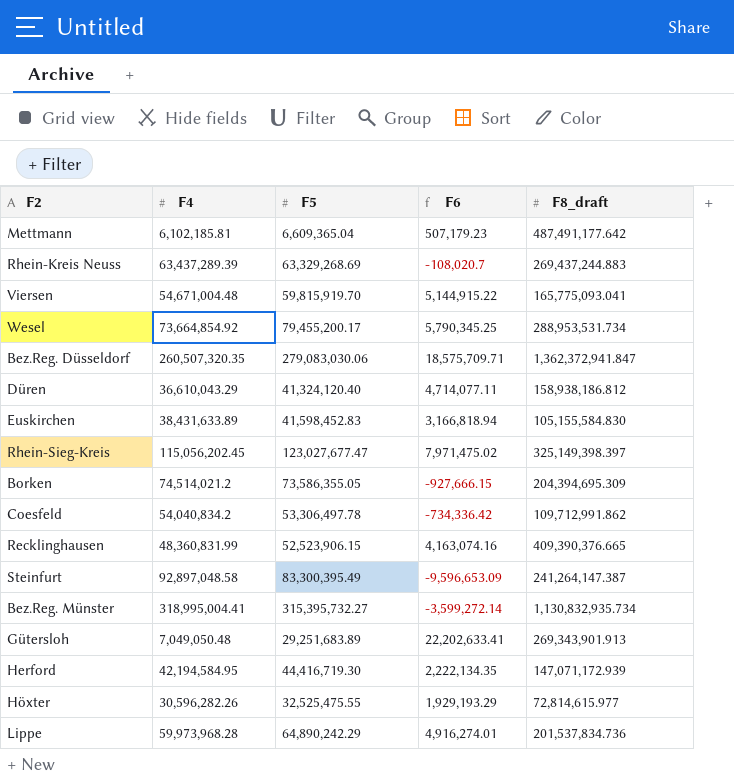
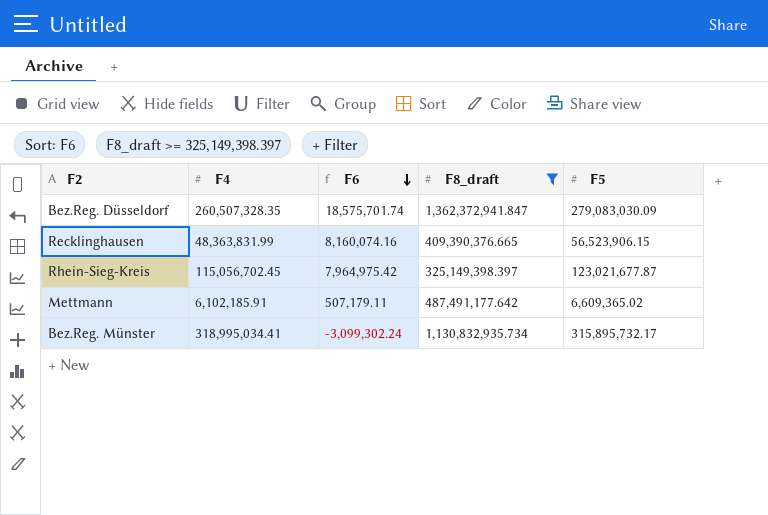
filter: none -> F8_draft >= 325,149,398.397
row order: none -> F6 descending
column F5 | position: 3 -> 5
Bez.Reg. Düsseldorf | F4: 260,507,320.35 -> 260,507,328.35
Bez.Reg. Düsseldorf | F6: 18,575,709.71 -> 18,575,701.74
Bez.Reg. Düsseldorf | F5: 279,083,030.06 -> 279,083,030.09
Recklinghausen | F4: 48,360,831.99 -> 48,363,831.99
Recklinghausen | F6: 4,163,074.16 -> 8,160,074.16
Recklinghausen | F5: 52,523,906.15 -> 56,523,906.15
Rhein-Sieg-Kreis | F4: 115,056,202.45 -> 115,056,702.45
Rhein-Sieg-Kreis | F6: 7,971,475.02 -> 7,964,975.42
Rhein-Sieg-Kreis | F5: 123,027,677.47 -> 123,021,677.87
Mettmann | F4: 6,102,185.81 -> 6,102,185.91
Mettmann | F6: 507,179.23 -> 507,179.11
Mettmann | F5: 6,609,365.04 -> 6,609,365.02
Bez.Reg. Münster | F4: 318,995,004.41 -> 318,995,034.41
Bez.Reg. Münster | F6: -3,599,272.14 -> -3,099,302.24
Bez.Reg. Münster | F5: 315,395,732.27 -> 315,895,732.17

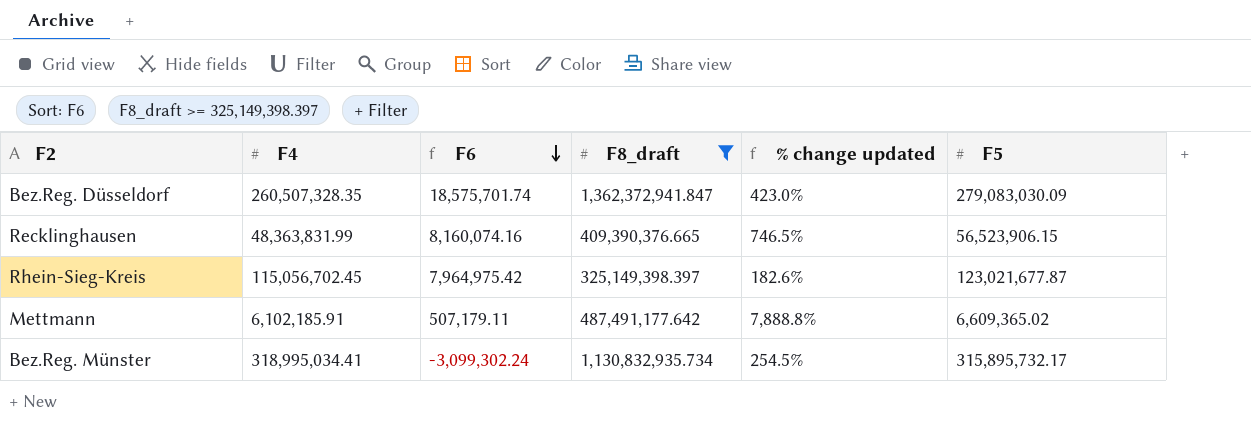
column % change updated | formula: none -> ([F8_draft] - [F4]) / [F4]

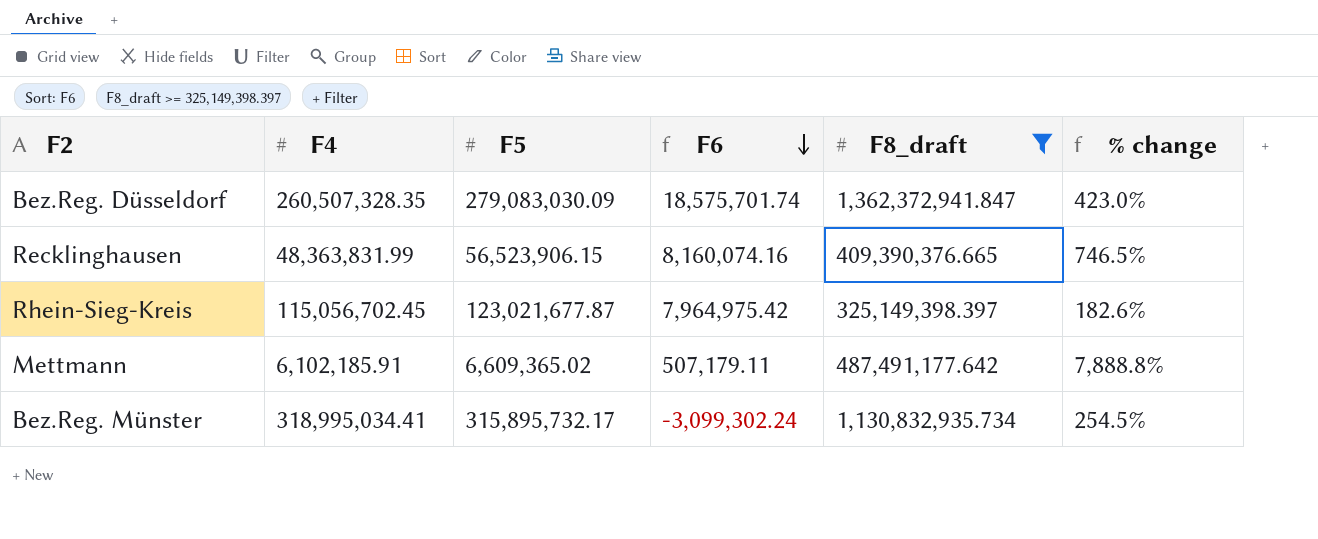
column F5 | position: 6 -> 3
column name: % change updated -> % change

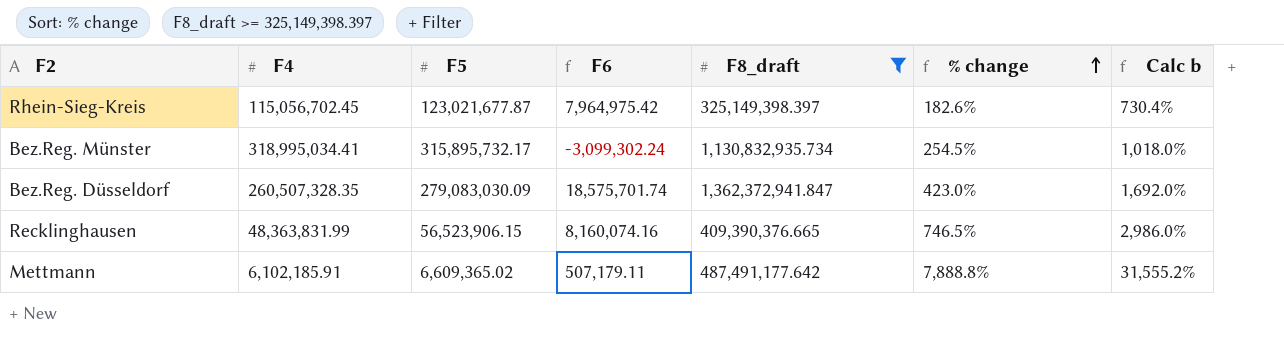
row order: F6 descending -> % change ascending
column Calc b | formula: none -> [% change] * 4

